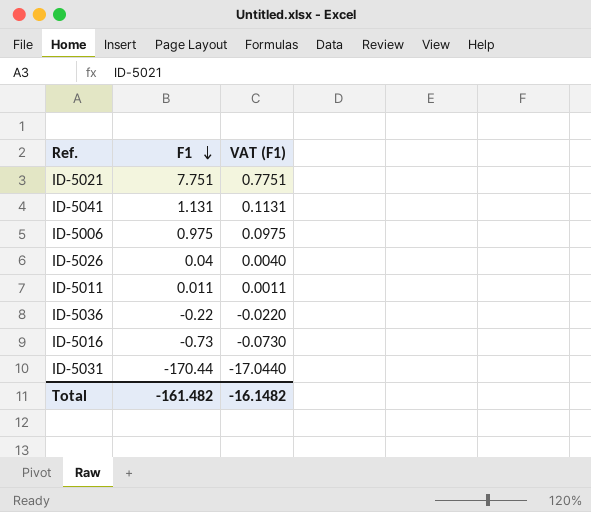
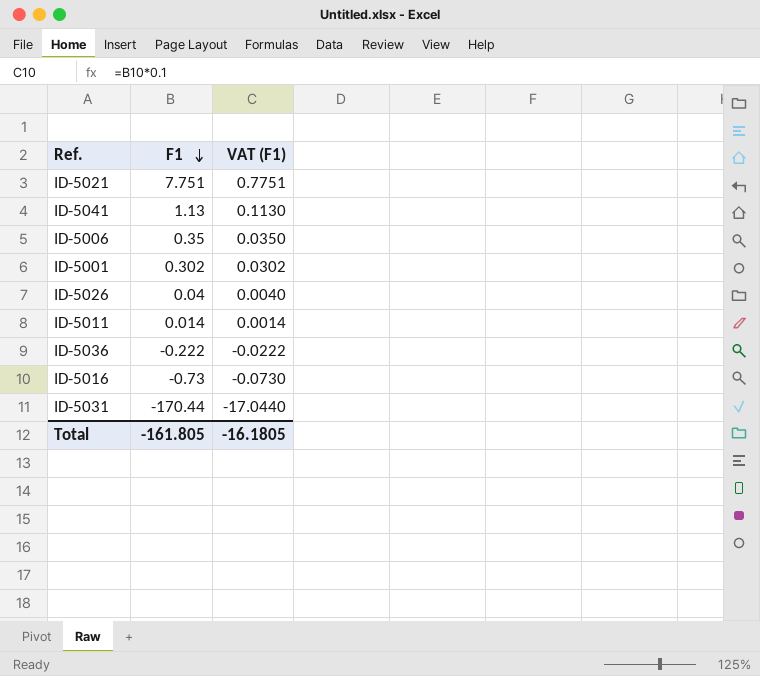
ID-5041 | F1: 1.131 -> 1.13
ID-5041 | VAT (F1): 0.1131 -> 0.1130
ID-5006 | F1: 0.975 -> 0.35
ID-5006 | VAT (F1): 0.0975 -> 0.0350
row ID-5001: none -> 0.302 | 0.0302
ID-5011 | F1: 0.011 -> 0.014
ID-5011 | VAT (F1): 0.0011 -> 0.0014
ID-5036 | F1: -0.22 -> -0.222
ID-5036 | VAT (F1): -0.0220 -> -0.0222
Total | F1: -161.482 -> -161.805
Total | VAT (F1): -16.1482 -> -16.1805

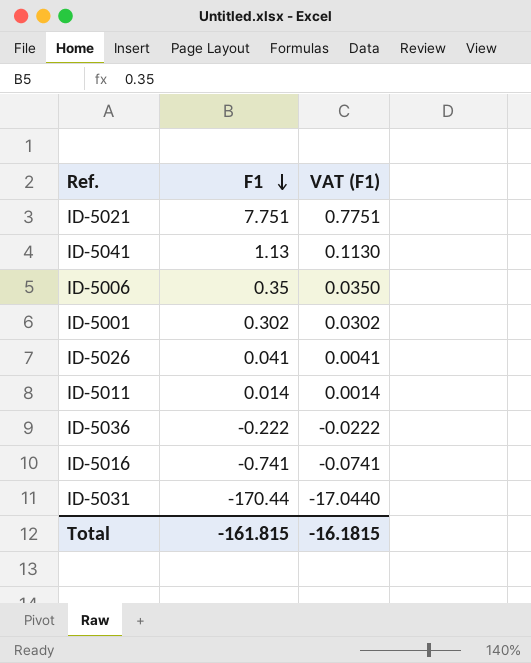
ID-5026 | F1: 0.04 -> 0.041
ID-5026 | VAT (F1): 0.0040 -> 0.0041
ID-5016 | F1: -0.73 -> -0.741
ID-5016 | VAT (F1): -0.0730 -> -0.0741
Total | F1: -161.805 -> -161.815
Total | VAT (F1): -16.1805 -> -16.1815

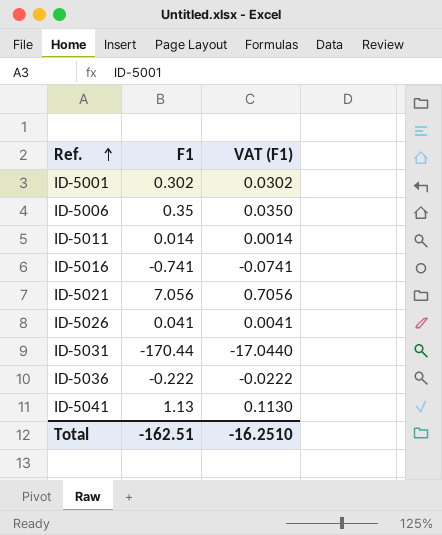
row order: F1 descending -> Ref. ascending
ID-5021 | F1: 7.751 -> 7.056
ID-5021 | VAT (F1): 0.7751 -> 0.7056
Total | F1: -161.815 -> -162.51
Total | VAT (F1): -16.1815 -> -16.2510

